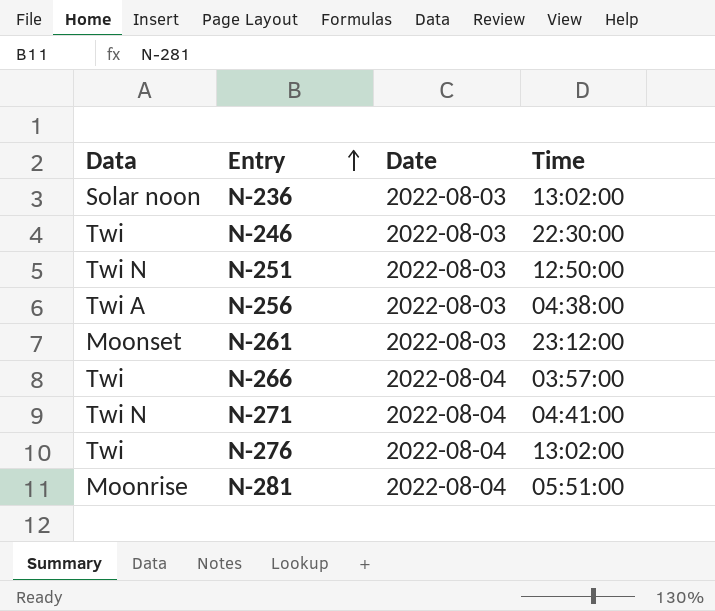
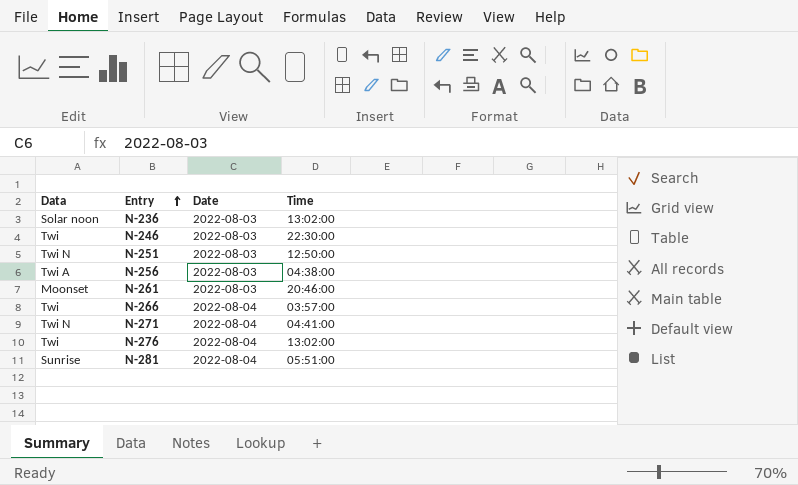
N-261 | Time: 23:12:00 -> 20:46:00
N-281 | Data: Moonrise -> Sunrise

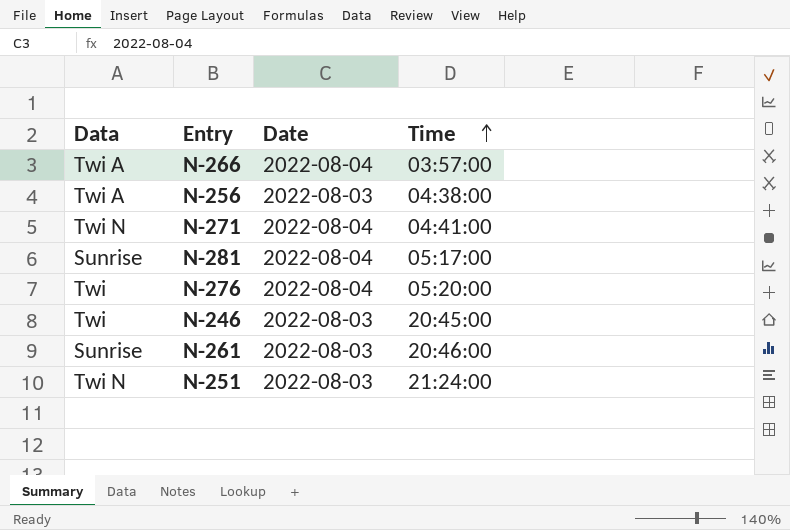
row order: Entry ascending -> Time ascending
row N-236: Solar noon | 2022-08-03 | 13:02:00 -> none
N-266 | Data: Twi -> Twi A
N-281 | Time: 05:51:00 -> 05:17:00
N-276 | Time: 13:02:00 -> 05:20:00
N-246 | Time: 22:30:00 -> 20:45:00
N-261 | Data: Moonset -> Sunrise
N-251 | Time: 12:50:00 -> 21:24:00

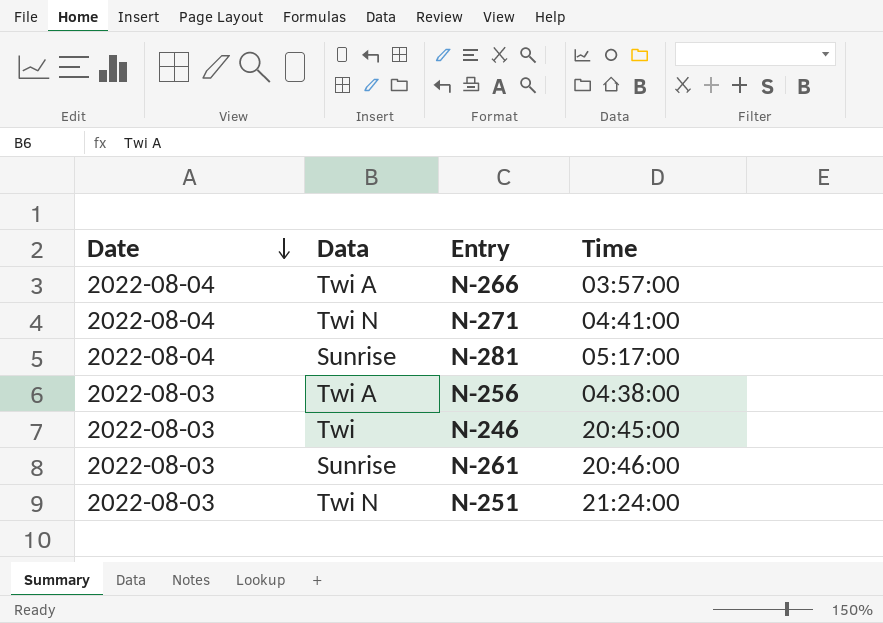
row order: Time ascending -> Date descending
column Date | position: 3 -> 1
row N-276: Twi | 2022-08-04 | 05:20:00 -> none

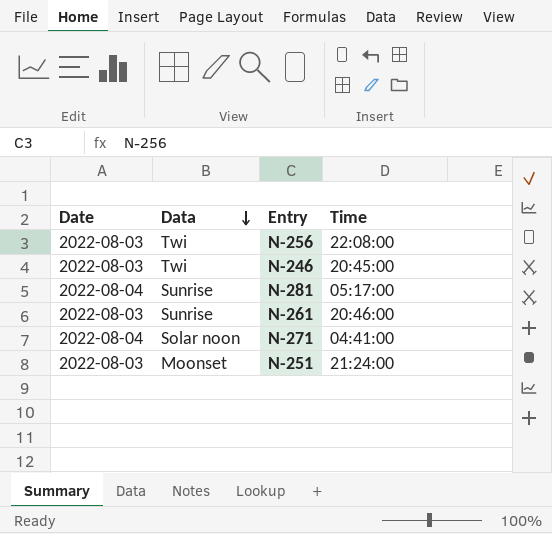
row order: Date descending -> Data descending
row N-266: 2022-08-04 | Twi A | 03:57:00 -> none
N-256 | Data: Twi A -> Twi
N-256 | Time: 04:38:00 -> 22:08:00
N-271 | Data: Twi N -> Solar noon
N-251 | Data: Twi N -> Moonset

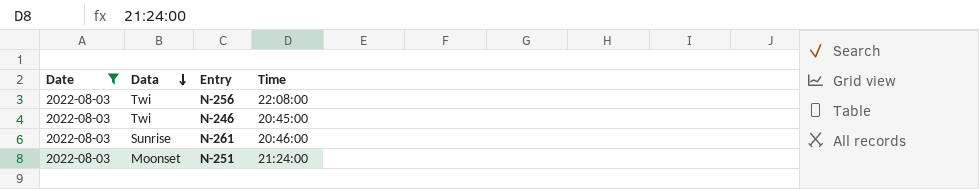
filter: none -> Date = 2022-08-03

